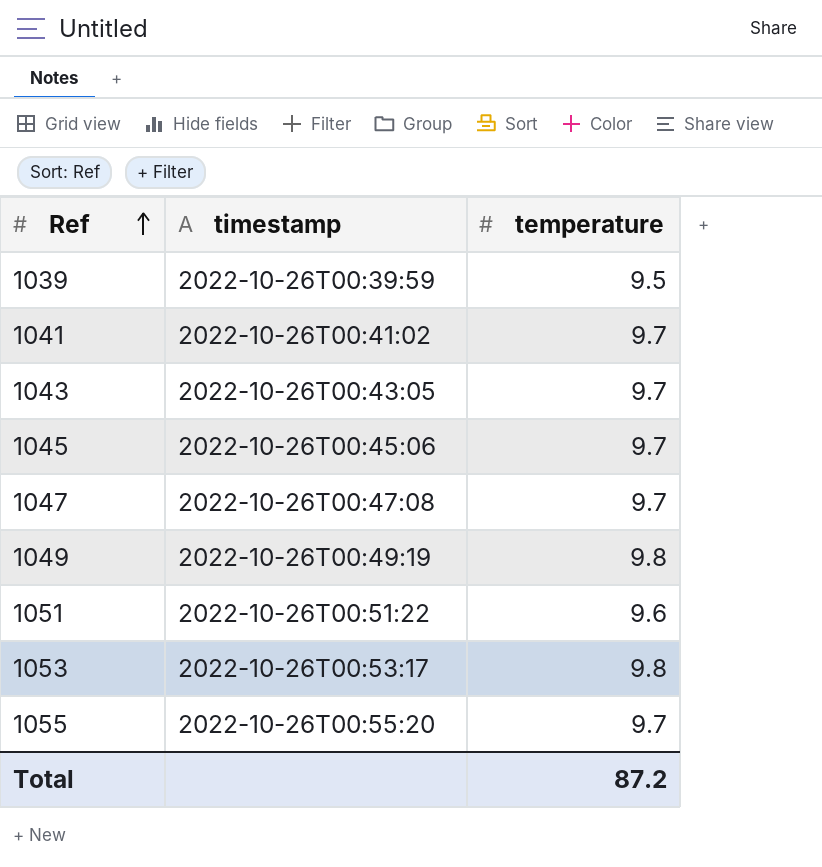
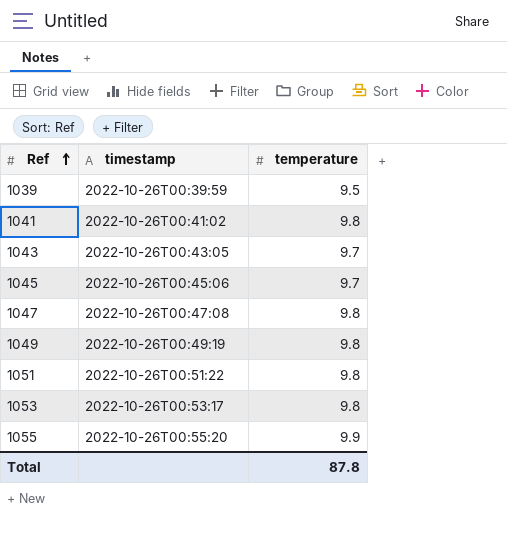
1041 | temperature: 9.7 -> 9.8
1047 | temperature: 9.7 -> 9.8
1051 | temperature: 9.6 -> 9.8
1055 | temperature: 9.7 -> 9.9
Total | temperature: 87.2 -> 87.8

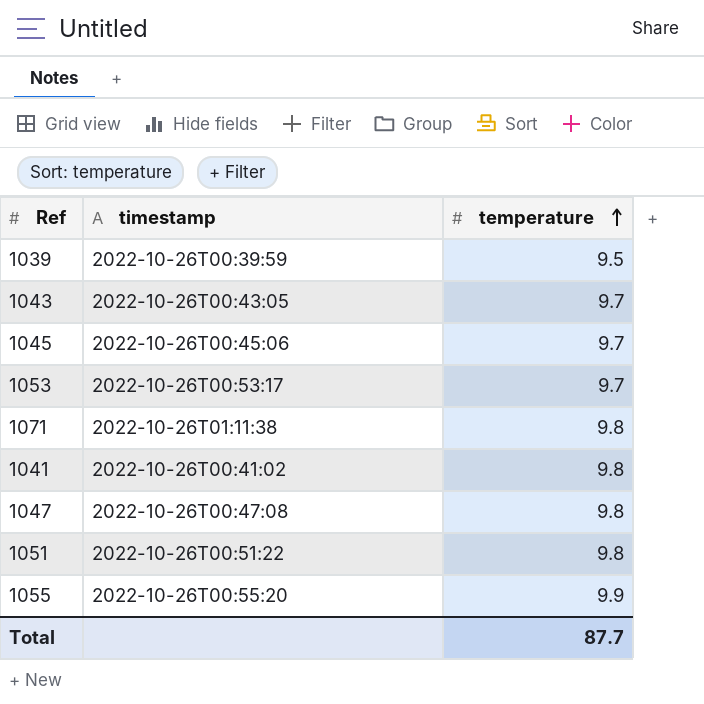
row order: Ref ascending -> temperature ascending
row 1049: 2022-10-26T00:49:19 | 9.8 -> none
1053 | temperature: 9.8 -> 9.7
row 1071: none -> 2022-10-26T01:11:38 | 9.8
Total | temperature: 87.8 -> 87.7

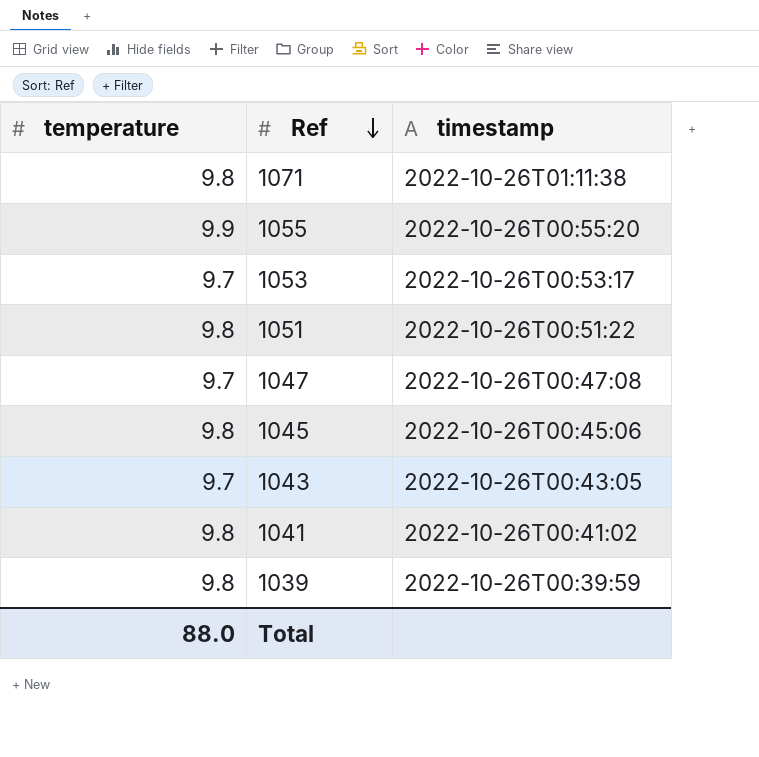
row order: temperature ascending -> Ref descending
column temperature | position: 3 -> 1
1047 | temperature: 9.8 -> 9.7
1045 | temperature: 9.7 -> 9.8
1039 | temperature: 9.5 -> 9.8
Total | temperature: 87.7 -> 88.0

